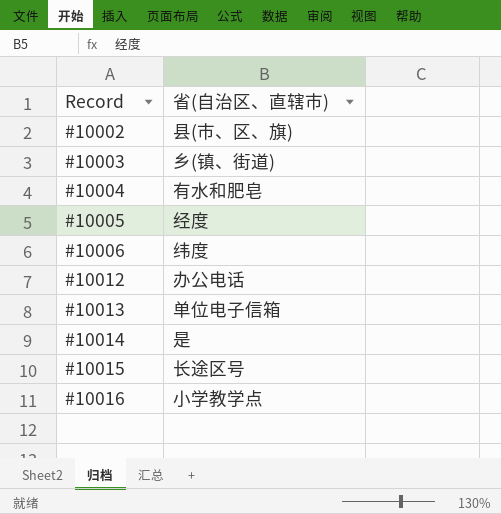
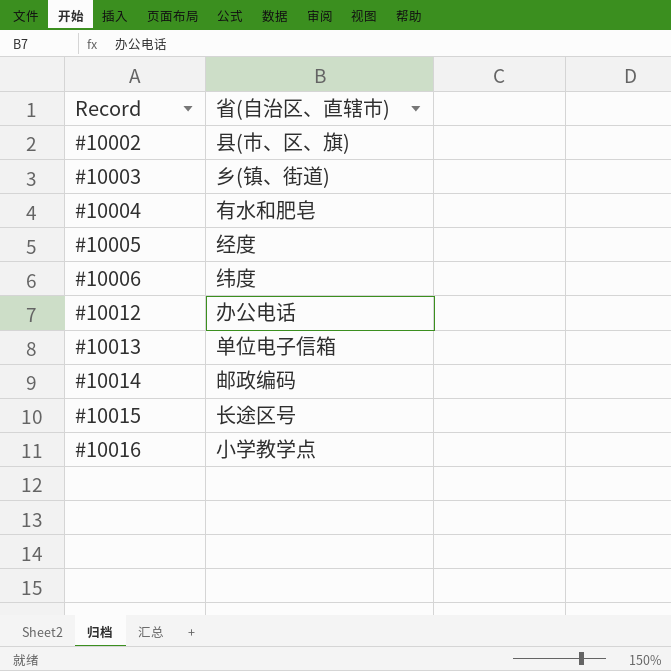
#10014 | 省(自治区、直辖市): 是 -> 邮政编码

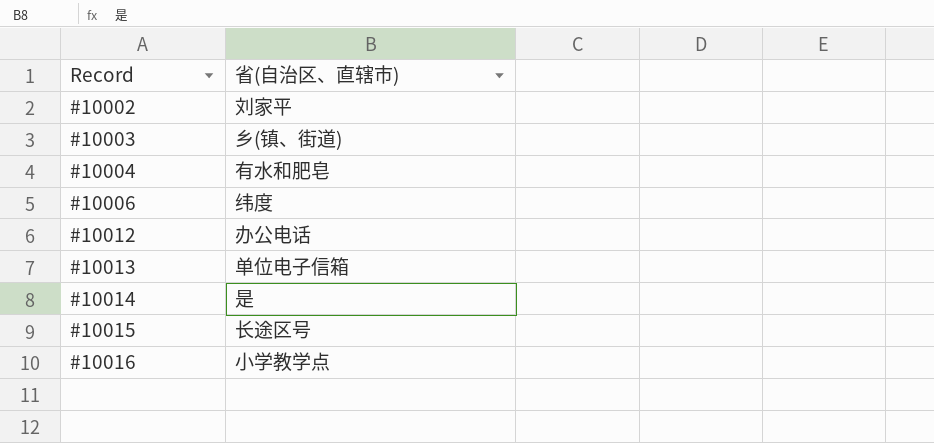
row #10005: 经度 -> none
#10002 | 省(自治区、直辖市): 县(市、区、旗) -> 刘家平
#10014 | 省(自治区、直辖市): 邮政编码 -> 是

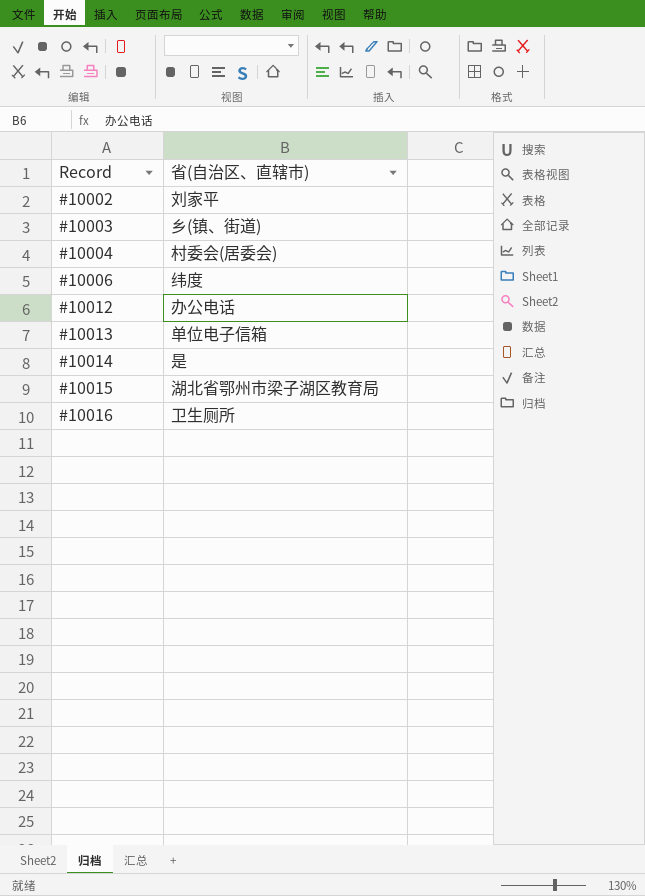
#10004 | 省(自治区、直辖市): 有水和肥皂 -> 村委会(居委会)
#10015 | 省(自治区、直辖市): 长途区号 -> 湖北省鄂州市梁子湖区教育局
#10016 | 省(自治区、直辖市): 小学教学点 -> 卫生厕所

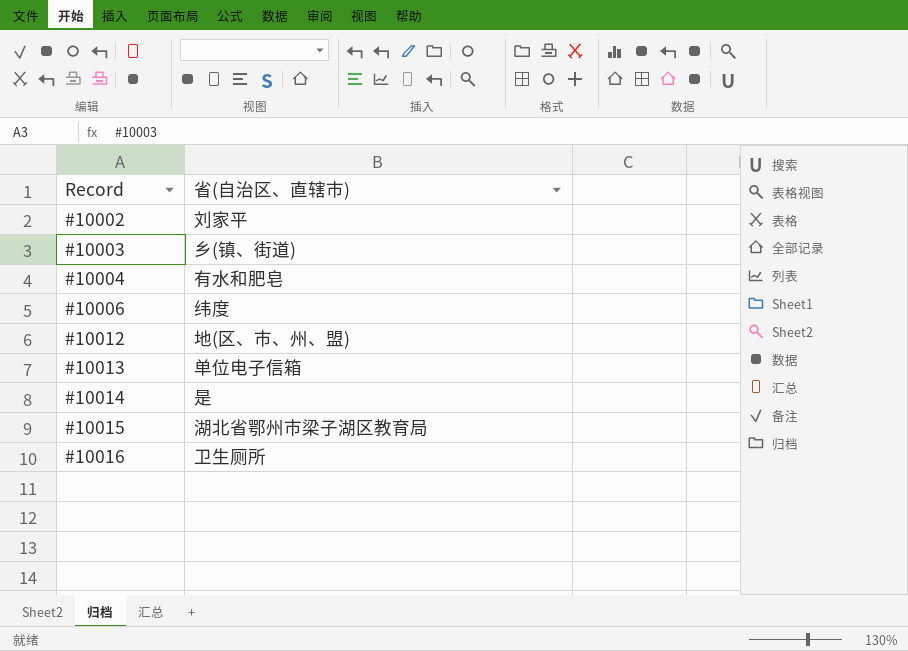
#10004 | 省(自治区、直辖市): 村委会(居委会) -> 有水和肥皂
#10012 | 省(自治区、直辖市): 办公电话 -> 地(区、市、州、盟)

